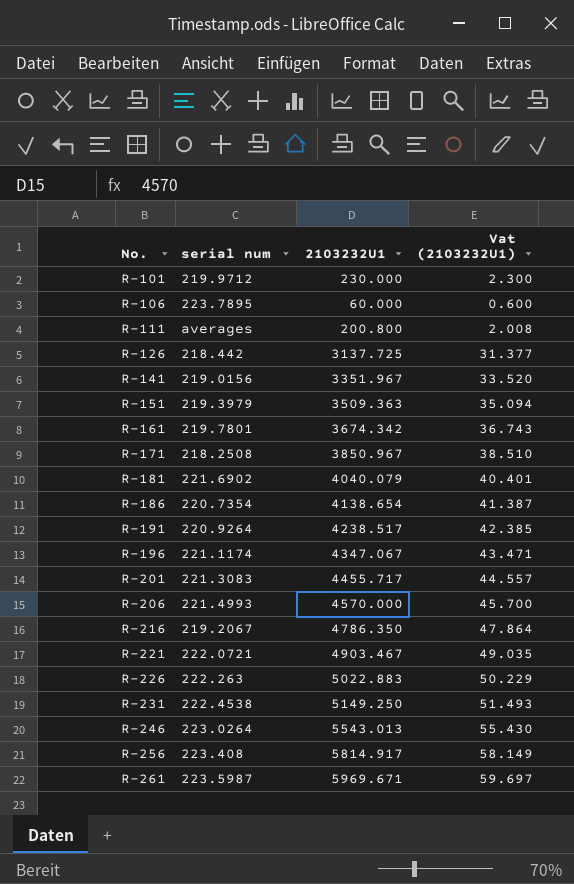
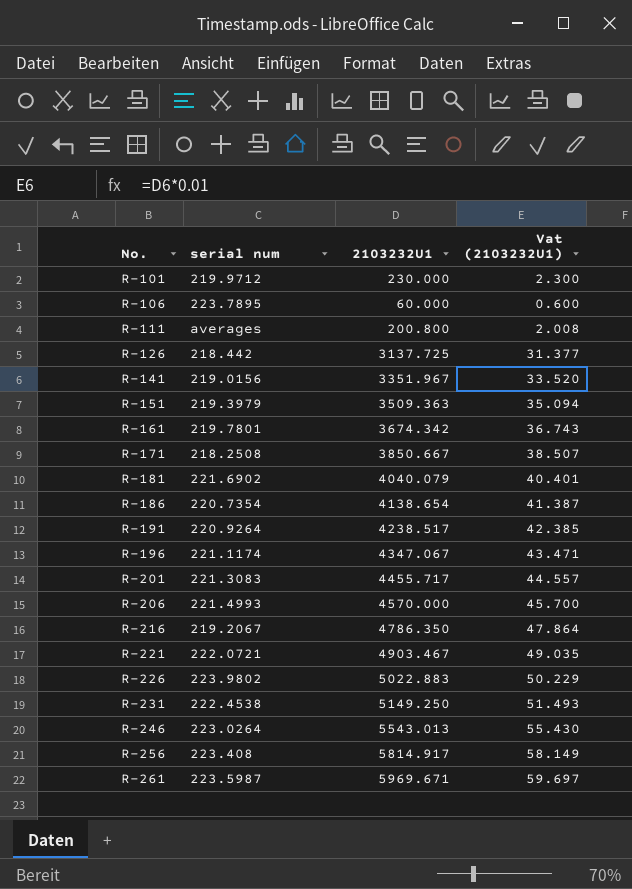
R-171 | 2103232U1: 3850.967 -> 3850.667
R-171 | Vat (2103232U1): 38.510 -> 38.507
R-226 | serial num: 222.263 -> 223.9802

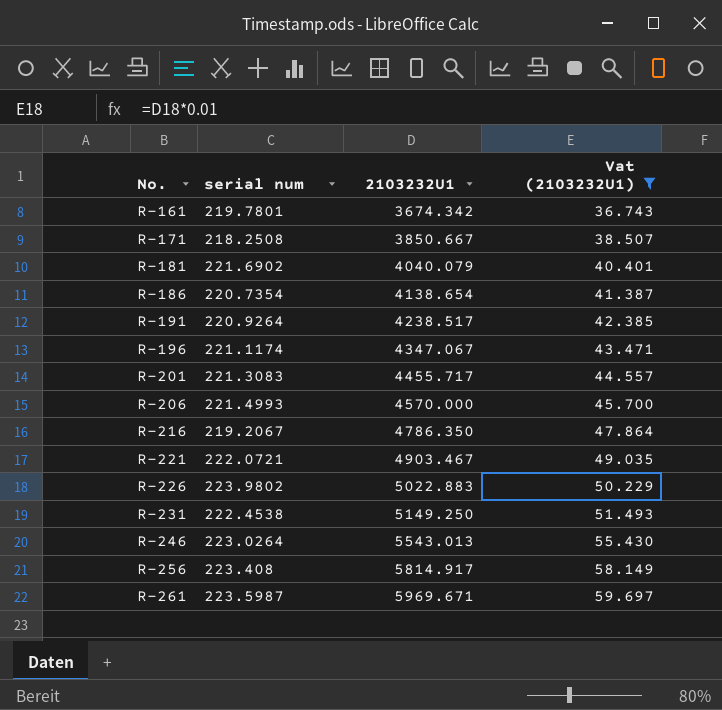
filter: none -> Vat (2103232U1) >= 36.743

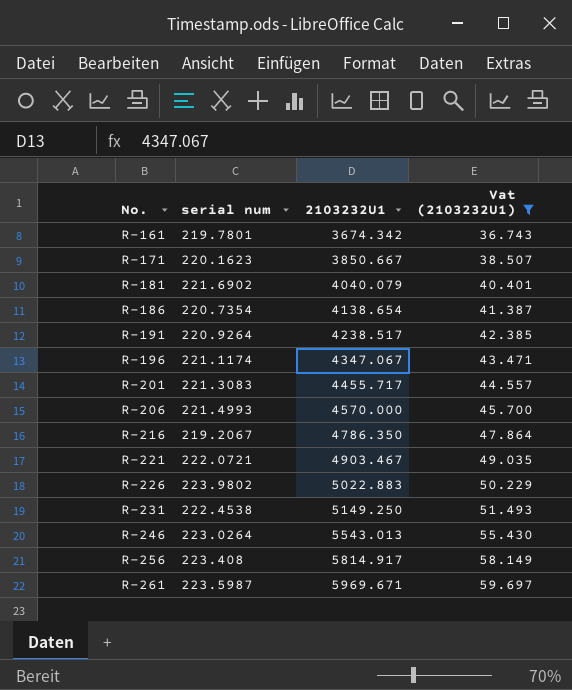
R-171 | serial num: 218.2508 -> 220.1623

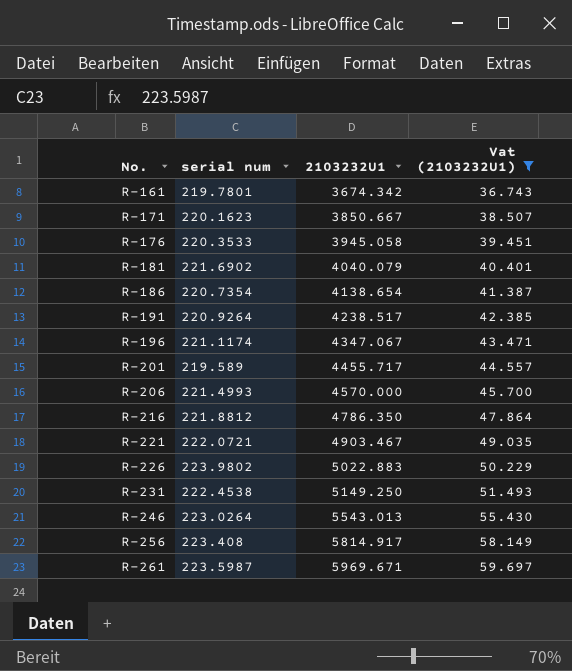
row R-176: none -> 220.3533 | 3945.058 | 39.451
R-201 | serial num: 221.3083 -> 219.589
R-216 | serial num: 219.2067 -> 221.8812

